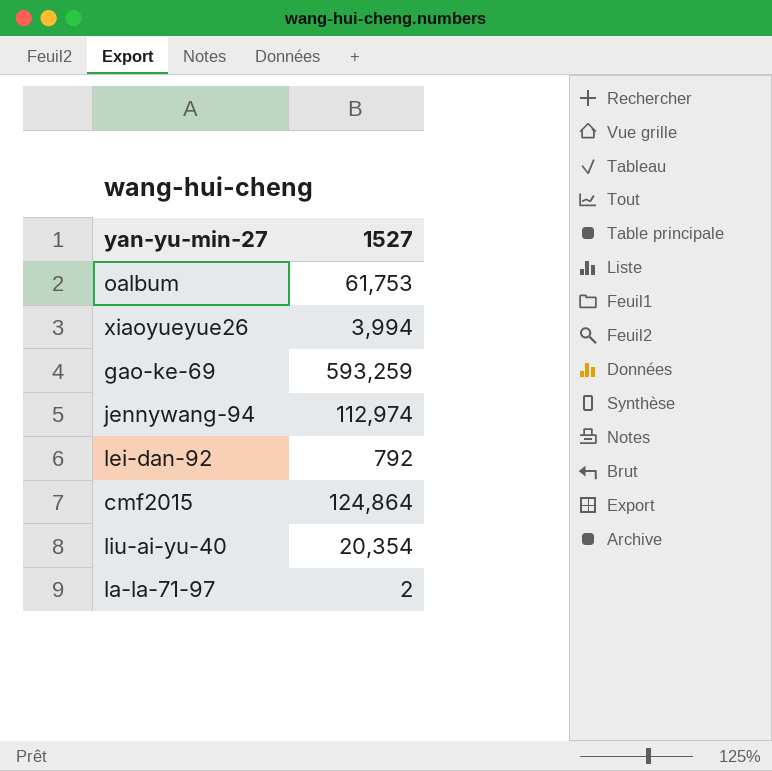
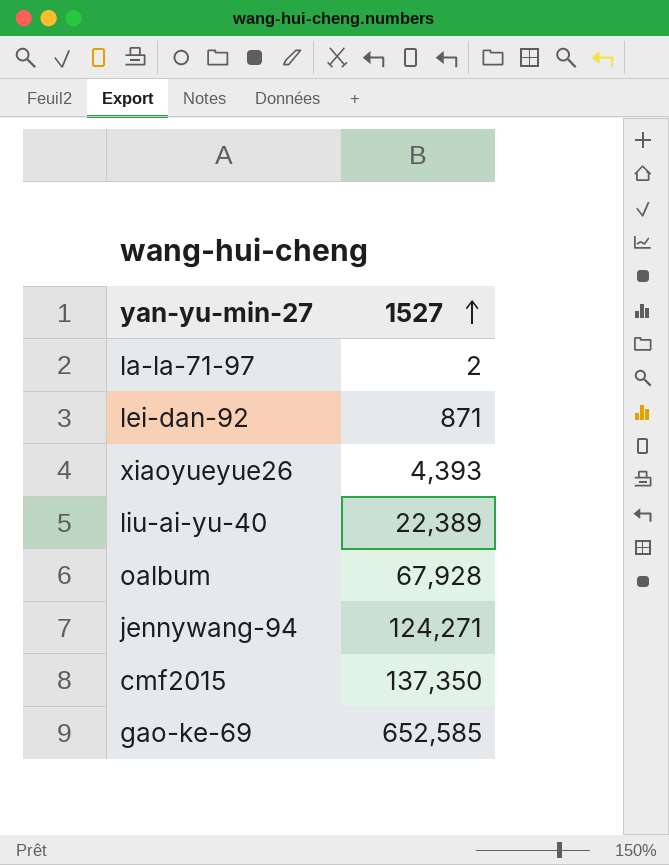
row order: none -> 1527 ascending
lei-dan-92 | 1527: 792 -> 871
xiaoyueyue26 | 1527: 3,994 -> 4,393
liu-ai-yu-40 | 1527: 20,354 -> 22,389
oalbum | 1527: 61,753 -> 67,928
jennywang-94 | 1527: 112,974 -> 124,271
cmf2015 | 1527: 124,864 -> 137,350
gao-ke-69 | 1527: 593,259 -> 652,585

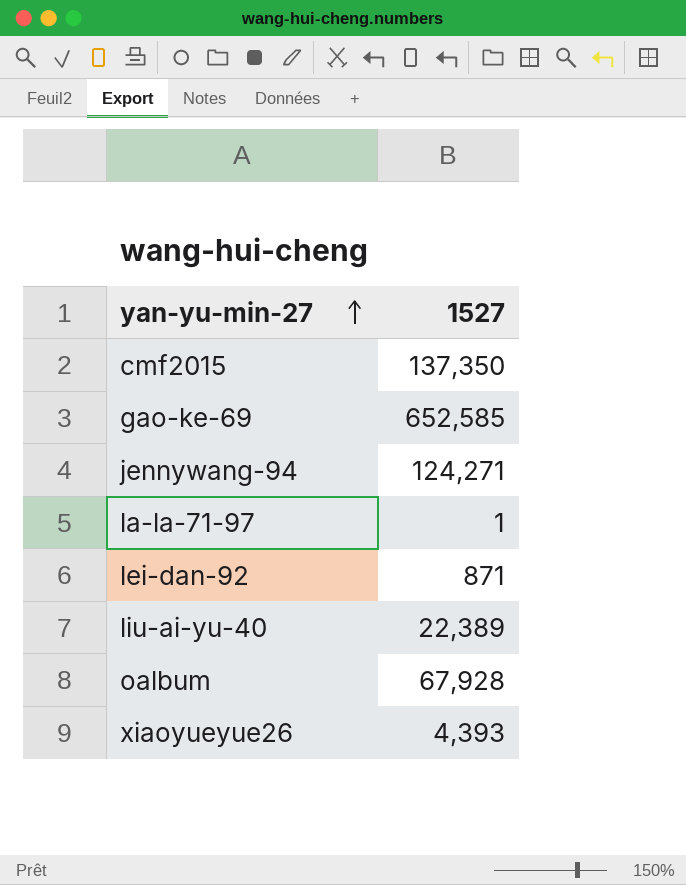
row order: 1527 ascending -> yan-yu-min-27 ascending
la-la-71-97 | 1527: 2 -> 1

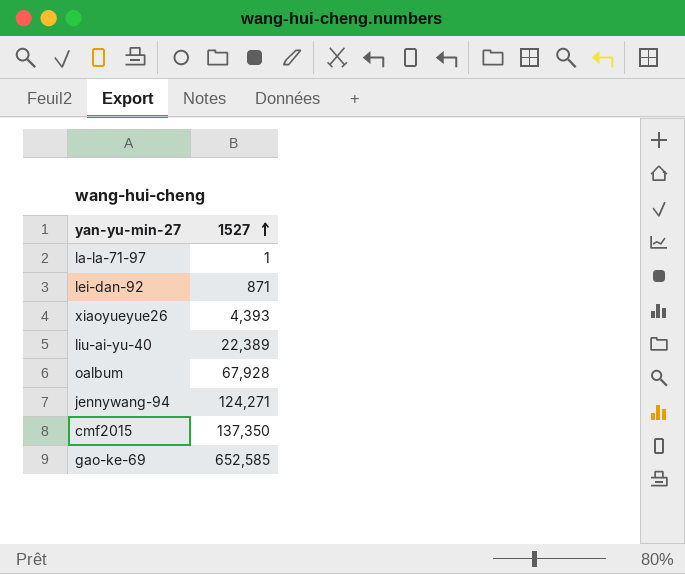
row order: yan-yu-min-27 ascending -> 1527 ascending

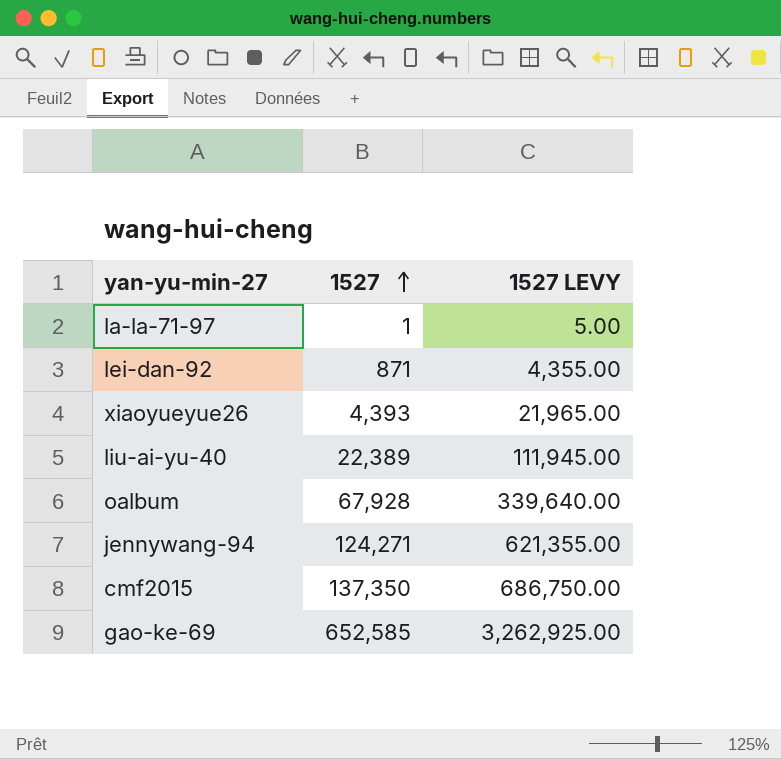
column 1527 LEVY | formula: none -> [1527] * 5

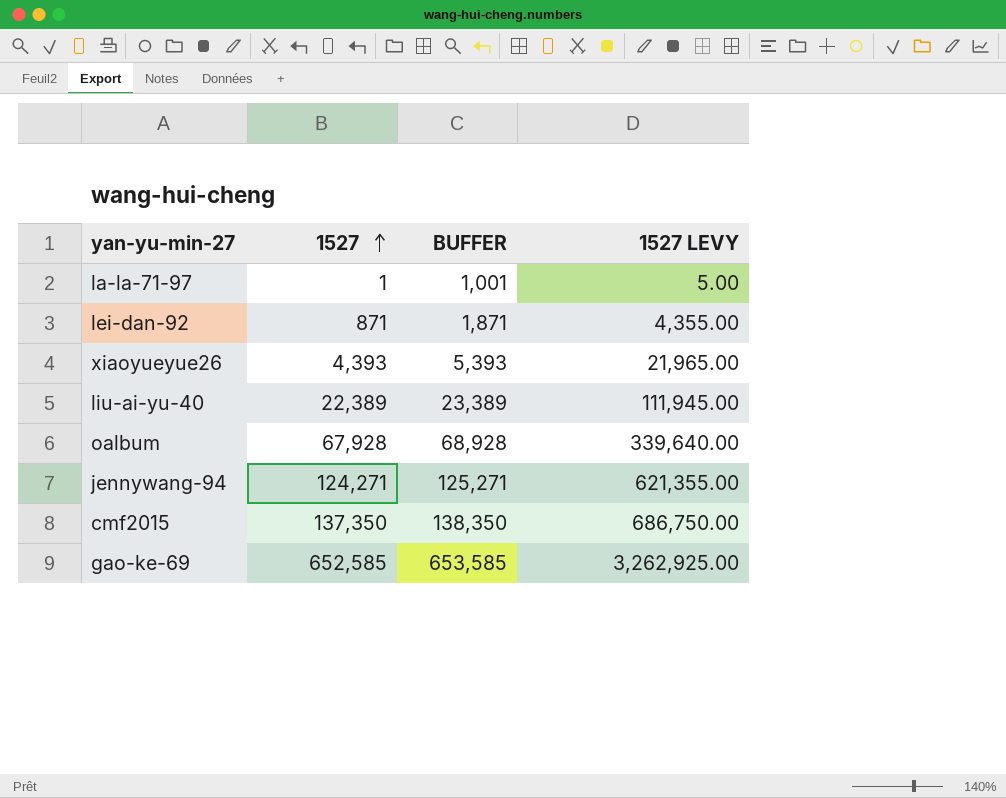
column BUFFER | formula: none -> [1527] + 1000

